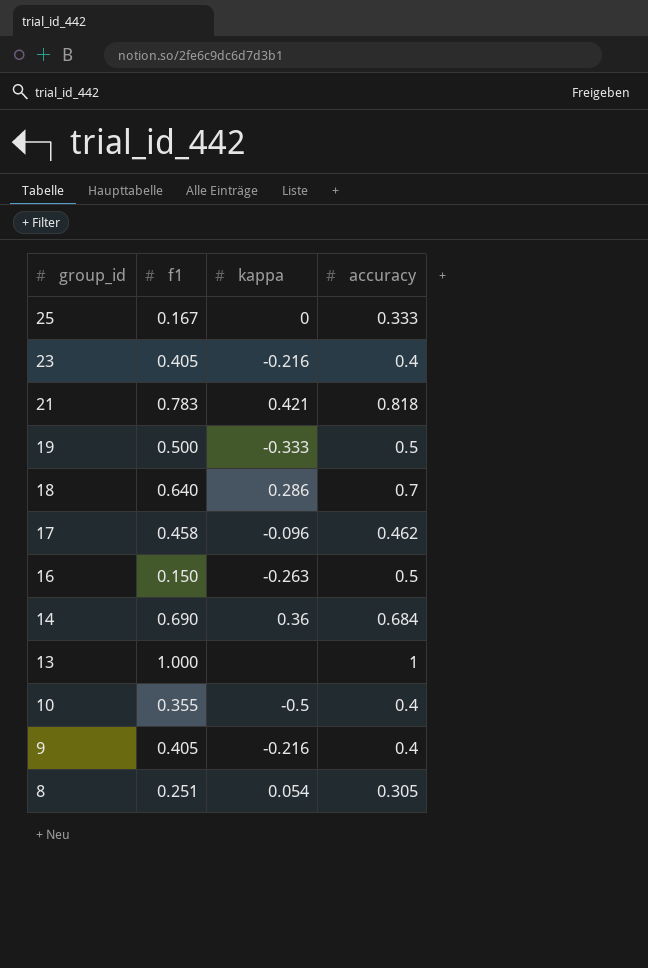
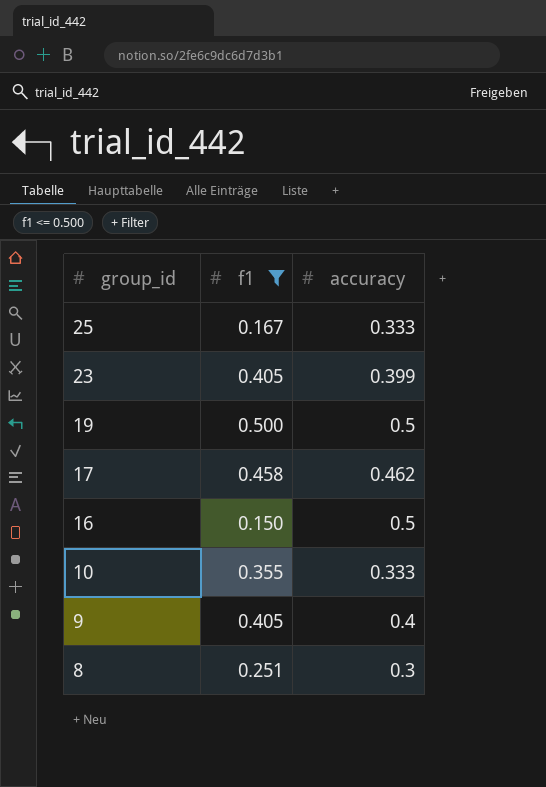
filter: none -> f1 <= 0.500
column kappa | position: 3 -> none
23 | accuracy: 0.4 -> 0.399
10 | accuracy: 0.4 -> 0.333
8 | accuracy: 0.305 -> 0.3

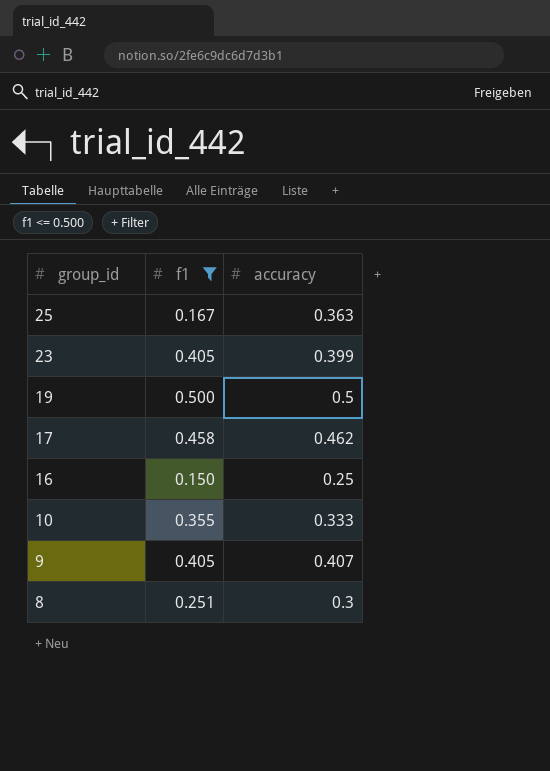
25 | accuracy: 0.333 -> 0.363
16 | accuracy: 0.5 -> 0.25
9 | accuracy: 0.4 -> 0.407

